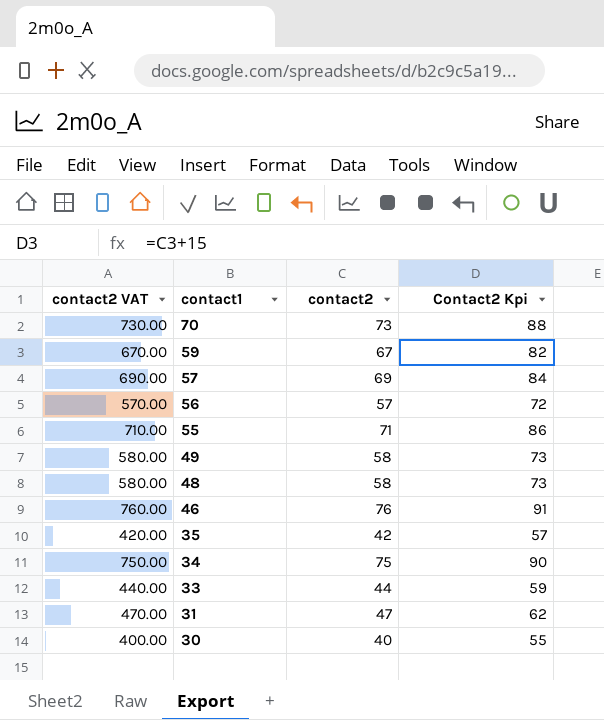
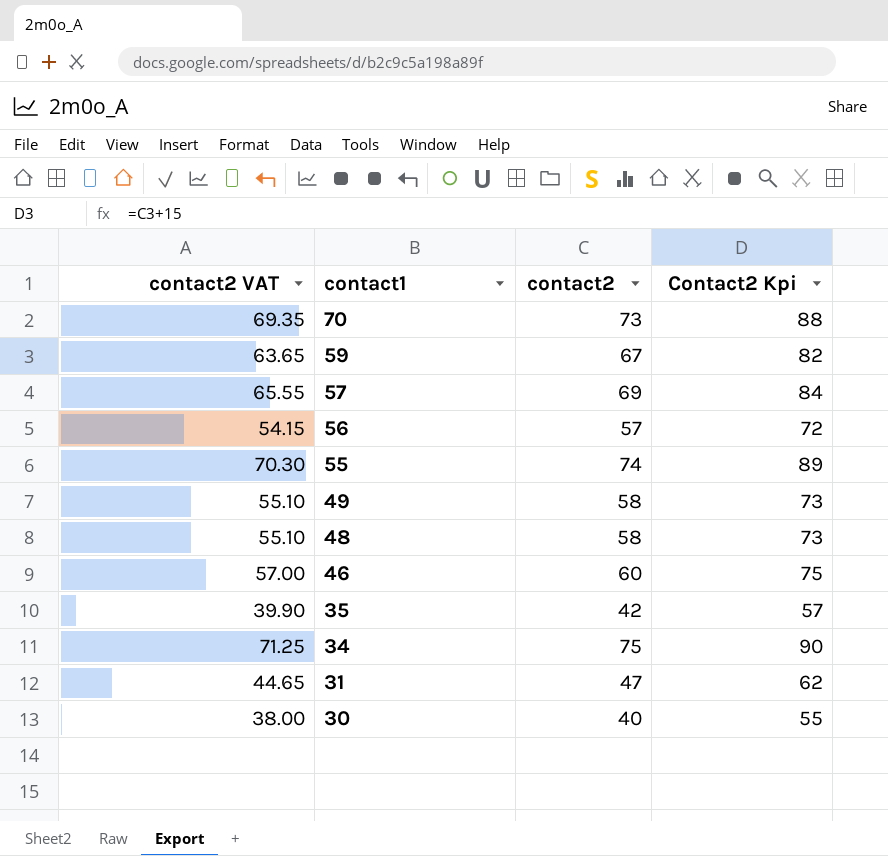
column contact2 VAT | formula: [contact2] * 10 -> [contact2] * 0.95
row 33: 440.00 | 44 | 59 -> none
55 | contact2: 71 -> 74
55 | Contact2 Kpi: 86 -> 89
46 | contact2: 76 -> 60
46 | Contact2 Kpi: 91 -> 75

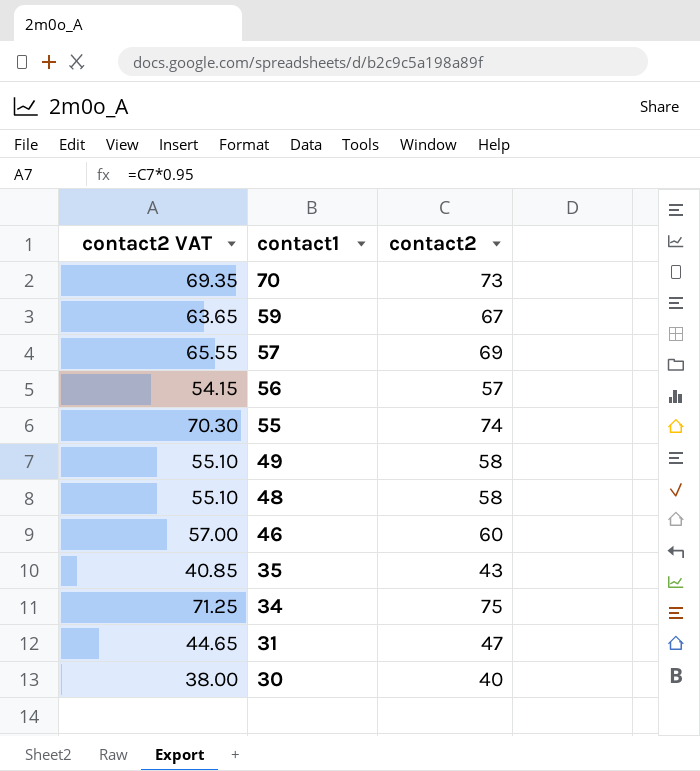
column Contact2 Kpi | formula: [contact2] + 15 -> none
35 | contact2 VAT: 39.90 -> 40.85
35 | contact2: 42 -> 43

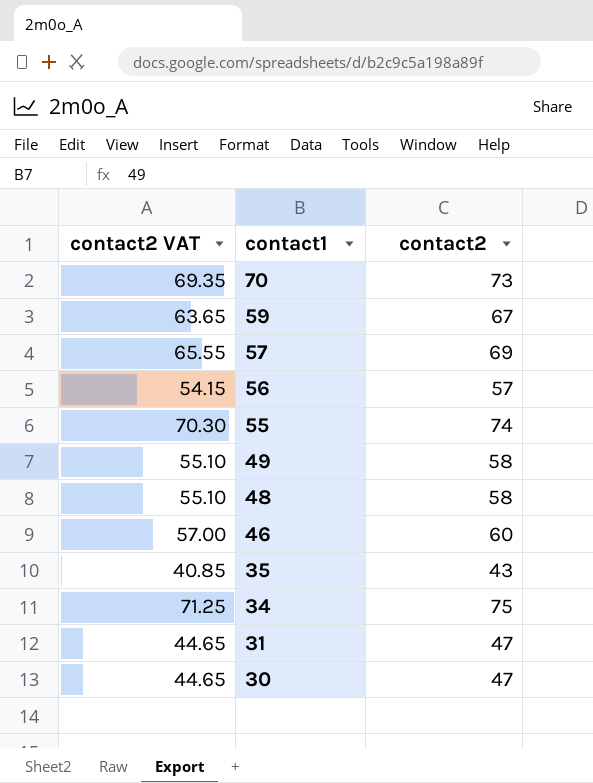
30 | contact2 VAT: 38.00 -> 44.65
30 | contact2: 40 -> 47

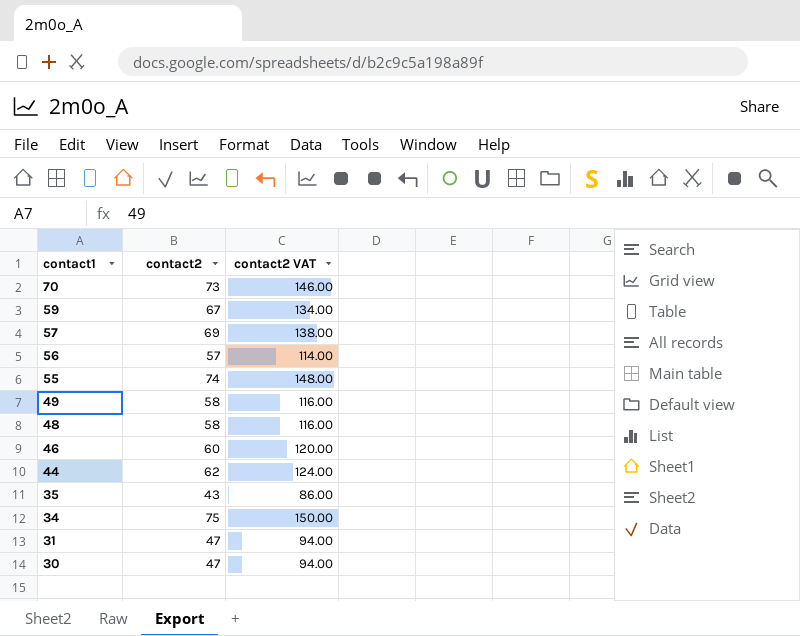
column contact2 VAT | formula: [contact2] * 0.95 -> [contact2] * 2
column contact2 VAT | position: 1 -> 3
row 44: none -> 62 | 124.00

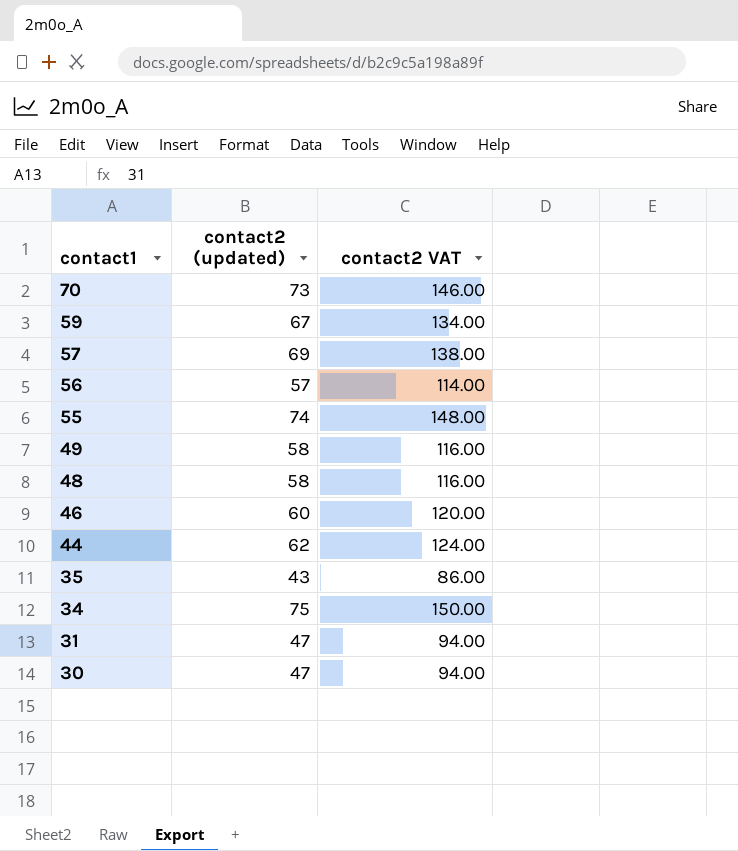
column name: contact2 -> contact2 (updated)

